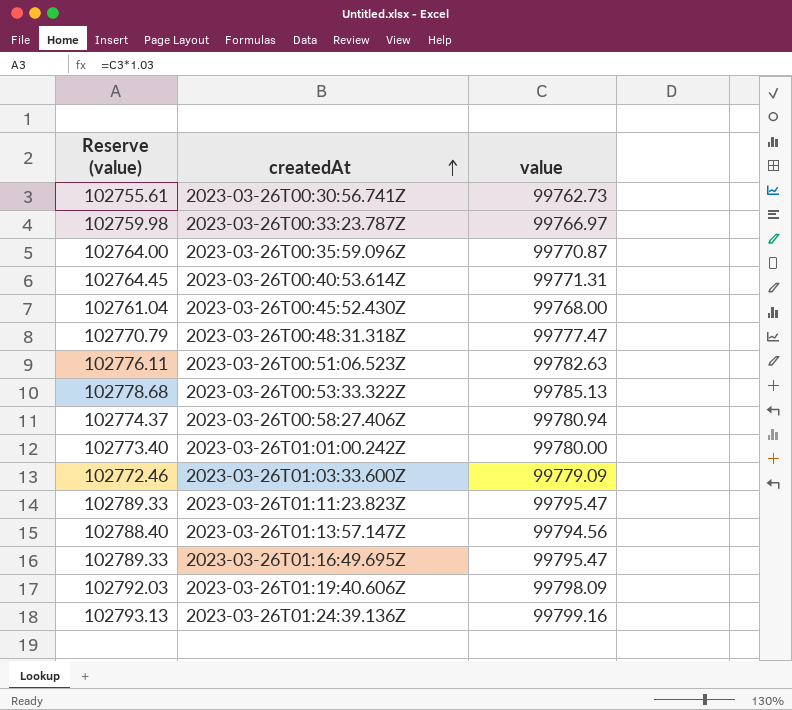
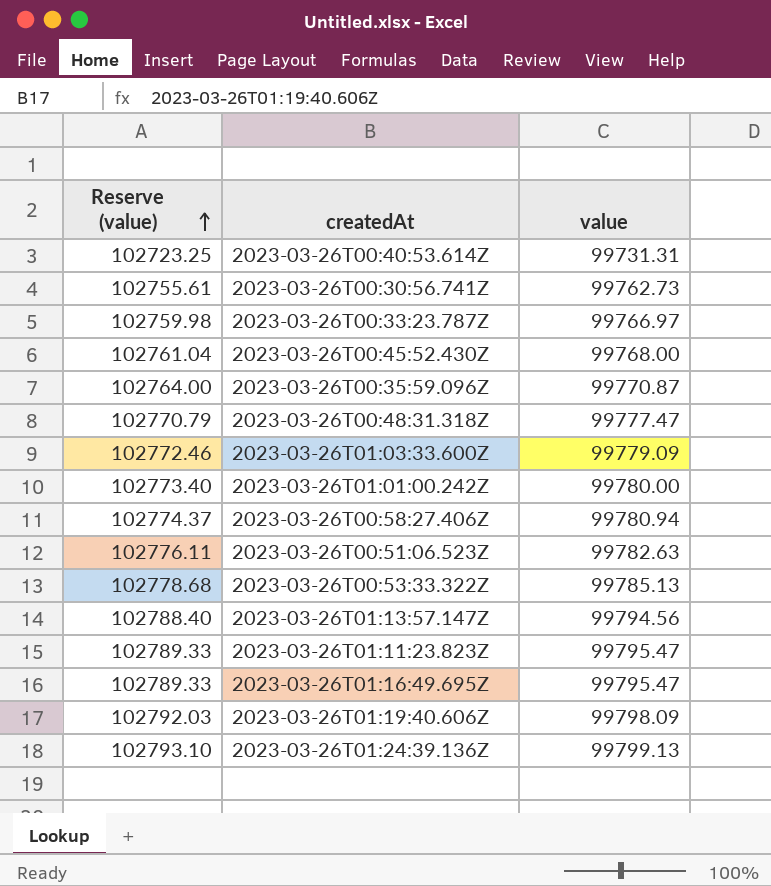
row order: createdAt ascending -> Reserve (value) ascending
2023-03-26T00:40:53.614Z | Reserve (value): 102764.45 -> 102723.25
2023-03-26T00:40:53.614Z | value: 99771.31 -> 99731.31
2023-03-26T01:24:39.136Z | Reserve (value): 102793.13 -> 102793.10
2023-03-26T01:24:39.136Z | value: 99799.16 -> 99799.13

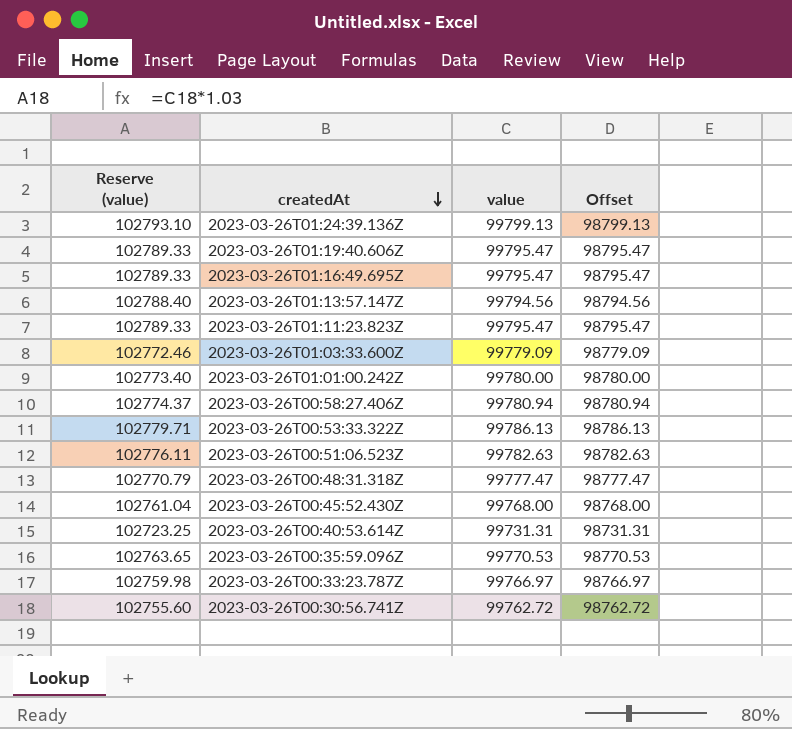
row order: Reserve (value) ascending -> createdAt descending
column Offset | formula: none -> [value] - 1000
2023-03-26T01:19:40.606Z | Reserve (value): 102792.03 -> 102789.33
2023-03-26T01:19:40.606Z | value: 99798.09 -> 99795.47
2023-03-26T00:53:33.322Z | Reserve (value): 102778.68 -> 102779.71
2023-03-26T00:53:33.322Z | value: 99785.13 -> 99786.13
2023-03-26T00:35:59.096Z | Reserve (value): 102764.00 -> 102763.65
2023-03-26T00:35:59.096Z | value: 99770.87 -> 99770.53
2023-03-26T00:30:56.741Z | Reserve (value): 102755.61 -> 102755.60
2023-03-26T00:30:56.741Z | value: 99762.73 -> 99762.72

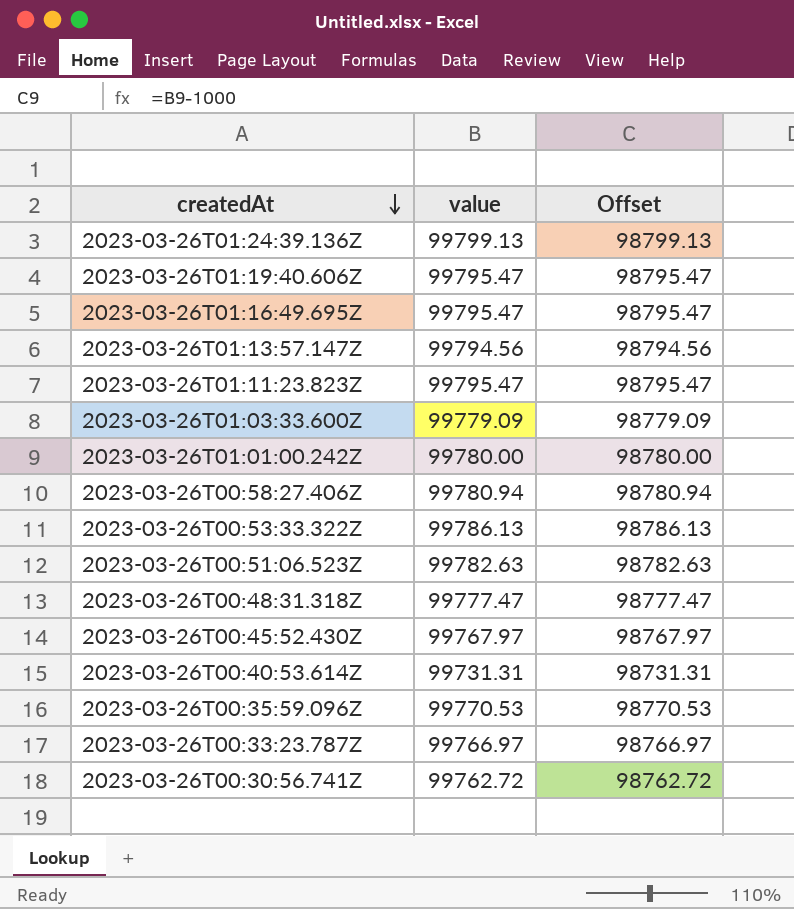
column Reserve (value) | formula: [value] * 1.03 -> none
2023-03-26T00:45:52.430Z | value: 99768.00 -> 99767.97
2023-03-26T00:45:52.430Z | Offset: 98768.00 -> 98767.97

